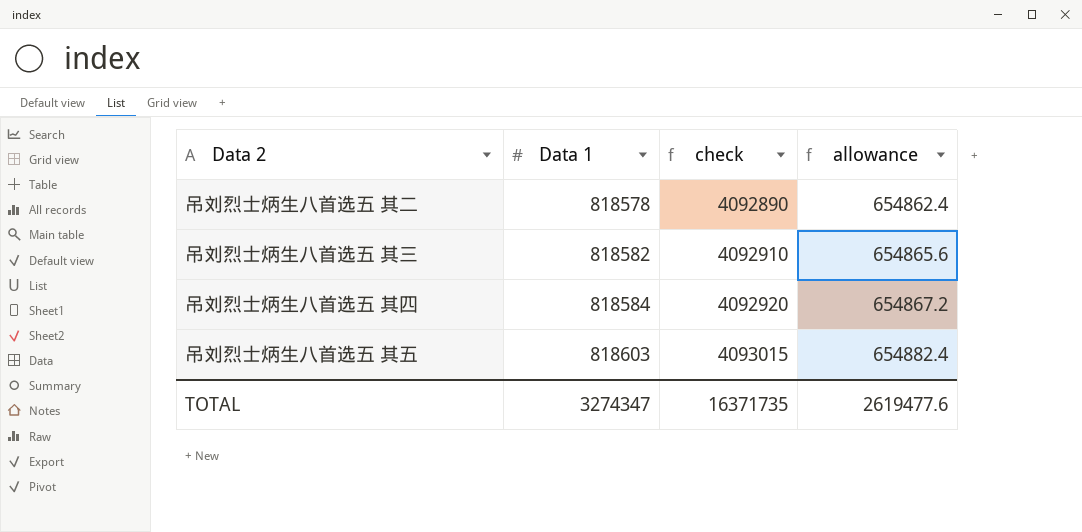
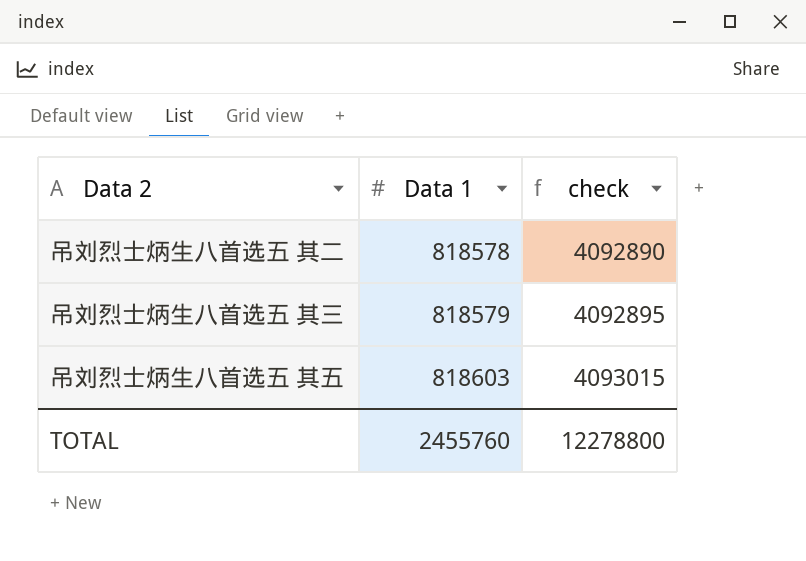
column allowance | formula: [Data 1] * 0.8 -> none
row 吊刘烈士炳生八首选五 其四: 818584 | 4092920 | 654867.2 -> none
吊刘烈士炳生八首选五 其三 | Data 1: 818582 -> 818579
吊刘烈士炳生八首选五 其三 | check: 4092910 -> 4092895
TOTAL | Data 1: 3274347 -> 2455760
TOTAL | check: 16371735 -> 12278800

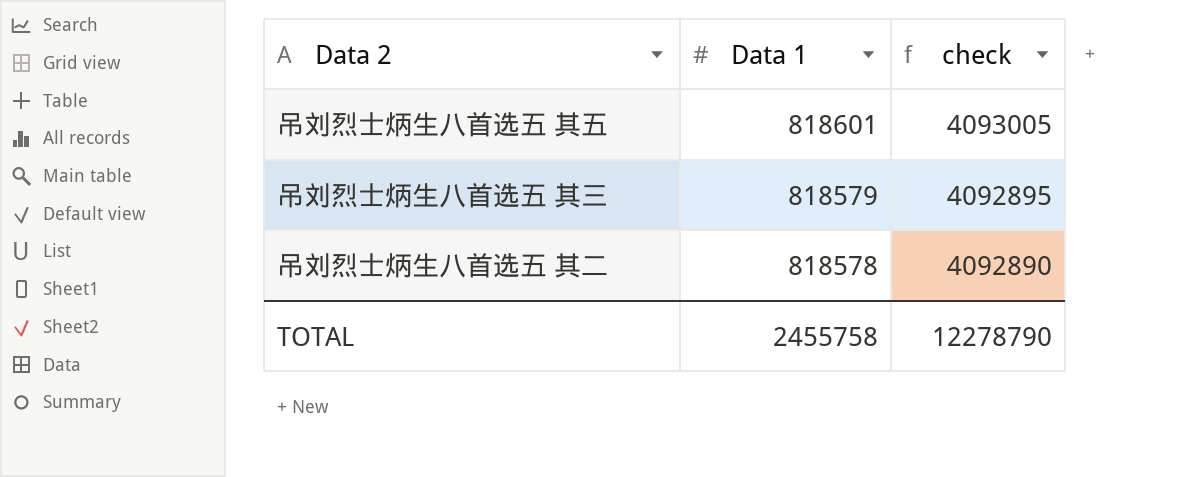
row order: Data 1 ascending -> Data 1 descending
吊刘烈士炳生八首选五 其五 | Data 1: 818603 -> 818601
吊刘烈士炳生八首选五 其五 | check: 4093015 -> 4093005
TOTAL | Data 1: 2455760 -> 2455758
TOTAL | check: 12278800 -> 12278790

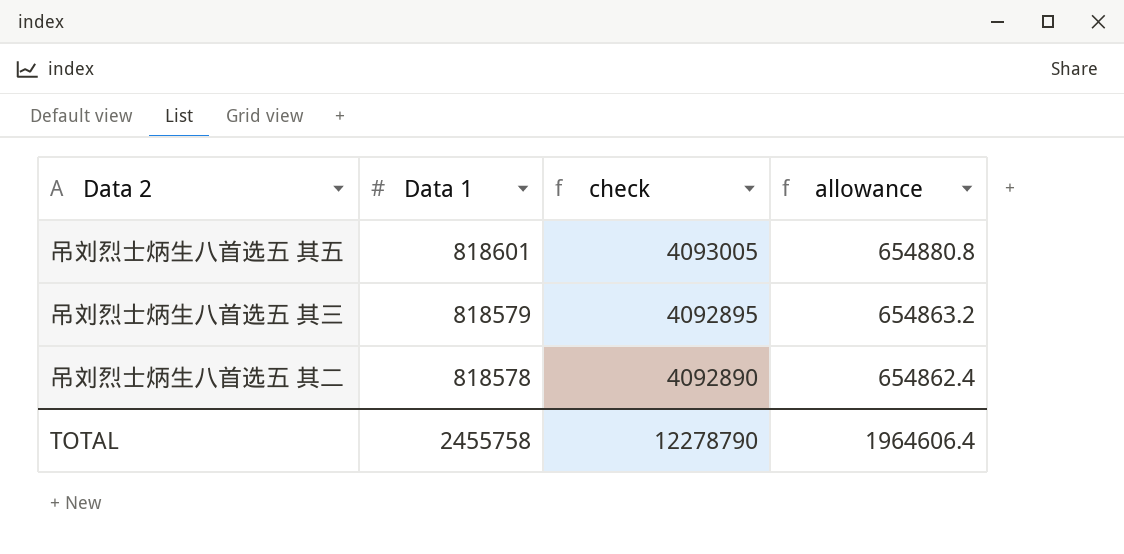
column allowance | formula: none -> [Data 1] * 0.8

